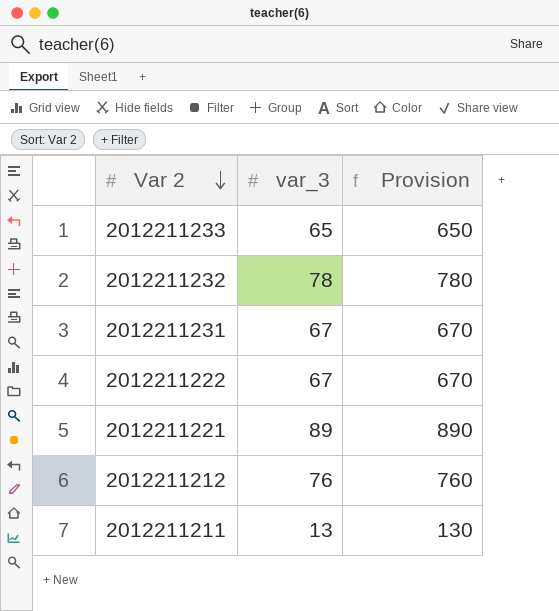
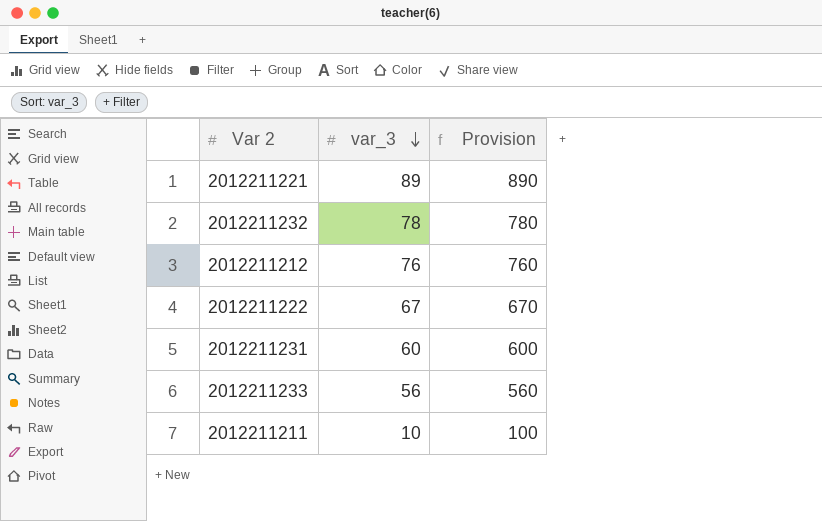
row order: Var 2 descending -> var_3 descending
2012211231 | var_3: 67 -> 60
2012211231 | Provision: 670 -> 600
2012211233 | var_3: 65 -> 56
2012211233 | Provision: 650 -> 560
2012211211 | var_3: 13 -> 10
2012211211 | Provision: 130 -> 100

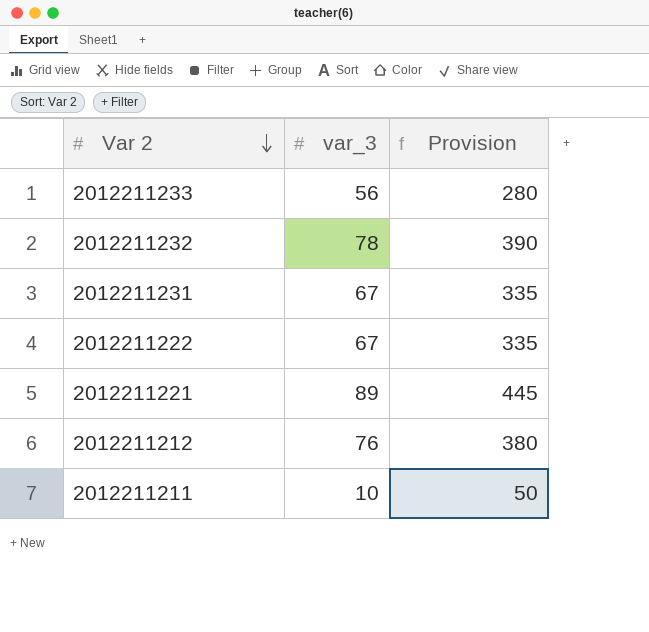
row order: var_3 descending -> Var 2 descending
column Provision | formula: [var_3] * 10 -> [var_3] * 5
2012211231 | var_3: 60 -> 67

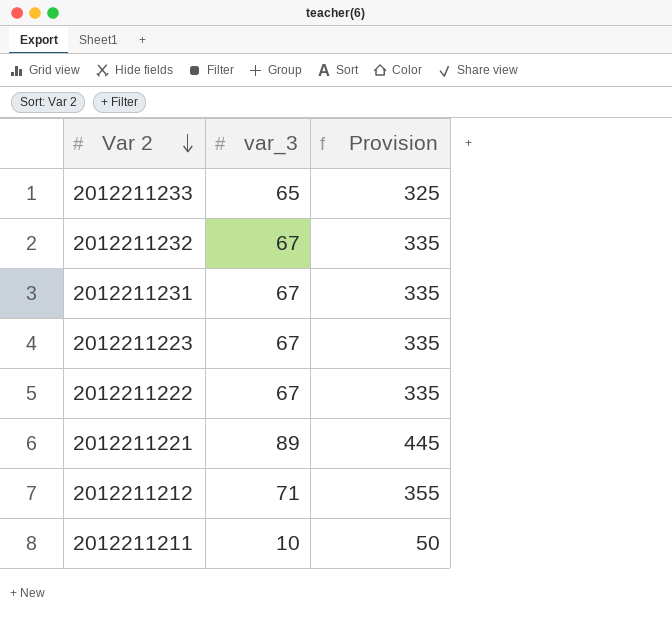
2012211233 | var_3: 56 -> 65
2012211233 | Provision: 280 -> 325
2012211232 | var_3: 78 -> 67
2012211232 | Provision: 390 -> 335
row 2012211223: none -> 67 | 335
2012211212 | var_3: 76 -> 71
2012211212 | Provision: 380 -> 355

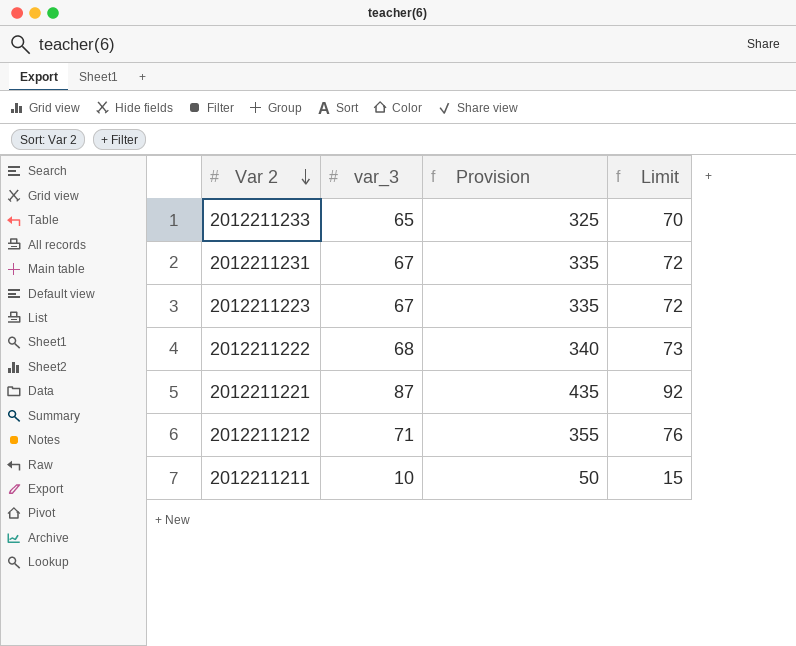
column Limit | formula: none -> [var_3] + 5
row 2012211232: 67 | 335 -> none
2012211222 | var_3: 67 -> 68
2012211222 | Provision: 335 -> 340
2012211221 | var_3: 89 -> 87
2012211221 | Provision: 445 -> 435

